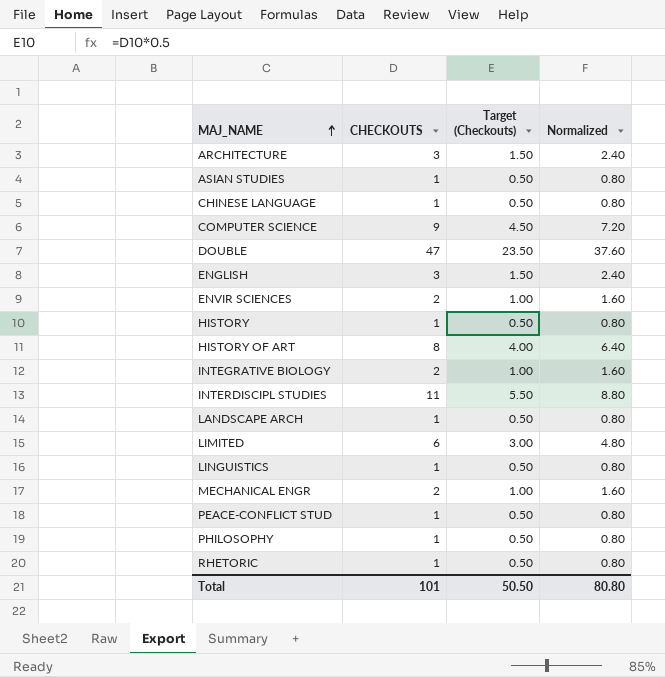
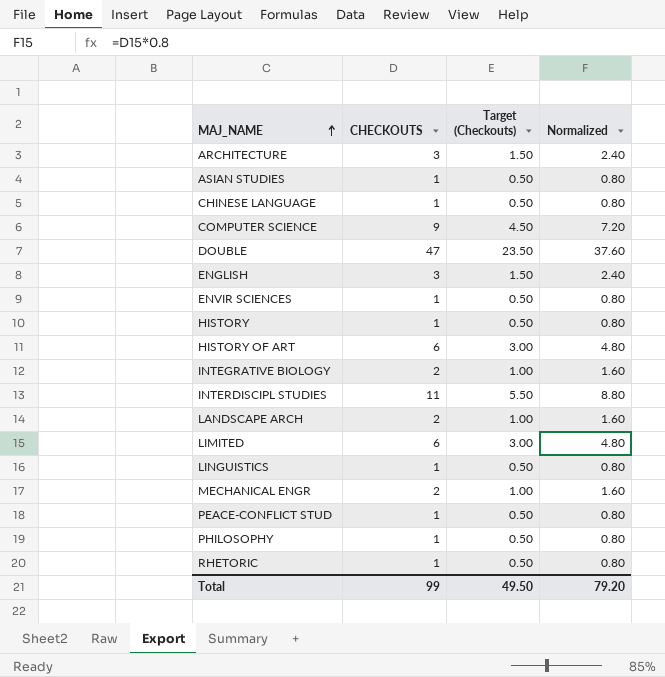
ENVIR SCIENCES | CHECKOUTS: 2 -> 1
ENVIR SCIENCES | Target (Checkouts): 1.00 -> 0.50
ENVIR SCIENCES | Normalized: 1.60 -> 0.80
HISTORY OF ART | CHECKOUTS: 8 -> 6
HISTORY OF ART | Target (Checkouts): 4.00 -> 3.00
HISTORY OF ART | Normalized: 6.40 -> 4.80
LANDSCAPE ARCH | CHECKOUTS: 1 -> 2
LANDSCAPE ARCH | Target (Checkouts): 0.50 -> 1.00
LANDSCAPE ARCH | Normalized: 0.80 -> 1.60
Total | CHECKOUTS: 101 -> 99
Total | Target (Checkouts): 50.50 -> 49.50
Total | Normalized: 80.80 -> 79.20

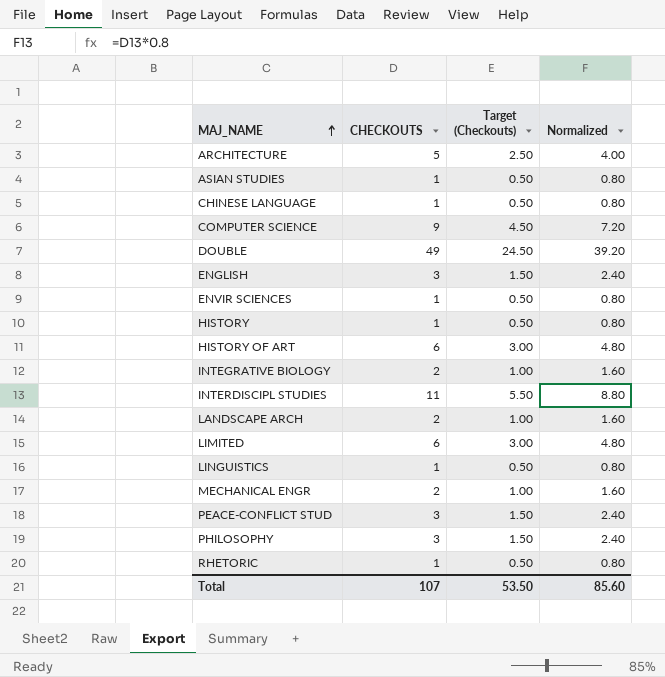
ARCHITECTURE | CHECKOUTS: 3 -> 5
ARCHITECTURE | Target (Checkouts): 1.50 -> 2.50
ARCHITECTURE | Normalized: 2.40 -> 4.00
DOUBLE | CHECKOUTS: 47 -> 49
DOUBLE | Target (Checkouts): 23.50 -> 24.50
DOUBLE | Normalized: 37.60 -> 39.20
PEACE-CONFLICT STUD | CHECKOUTS: 1 -> 3
PEACE-CONFLICT STUD | Target (Checkouts): 0.50 -> 1.50
PEACE-CONFLICT STUD | Normalized: 0.80 -> 2.40
PHILOSOPHY | CHECKOUTS: 1 -> 3
PHILOSOPHY | Target (Checkouts): 0.50 -> 1.50
PHILOSOPHY | Normalized: 0.80 -> 2.40
Total | CHECKOUTS: 99 -> 107
Total | Target (Checkouts): 49.50 -> 53.50
Total | Normalized: 79.20 -> 85.60

